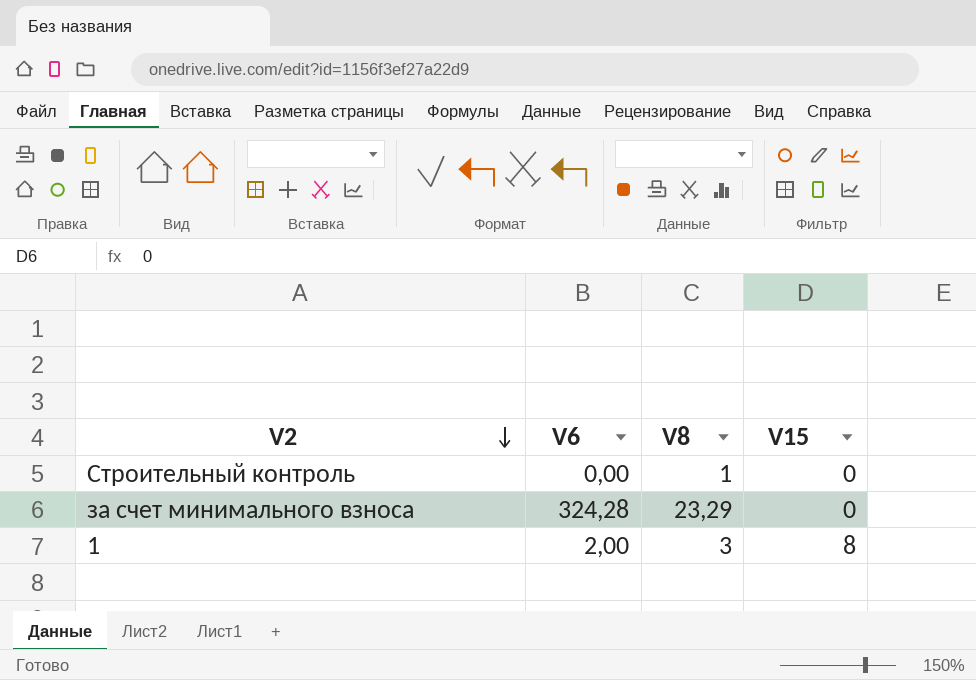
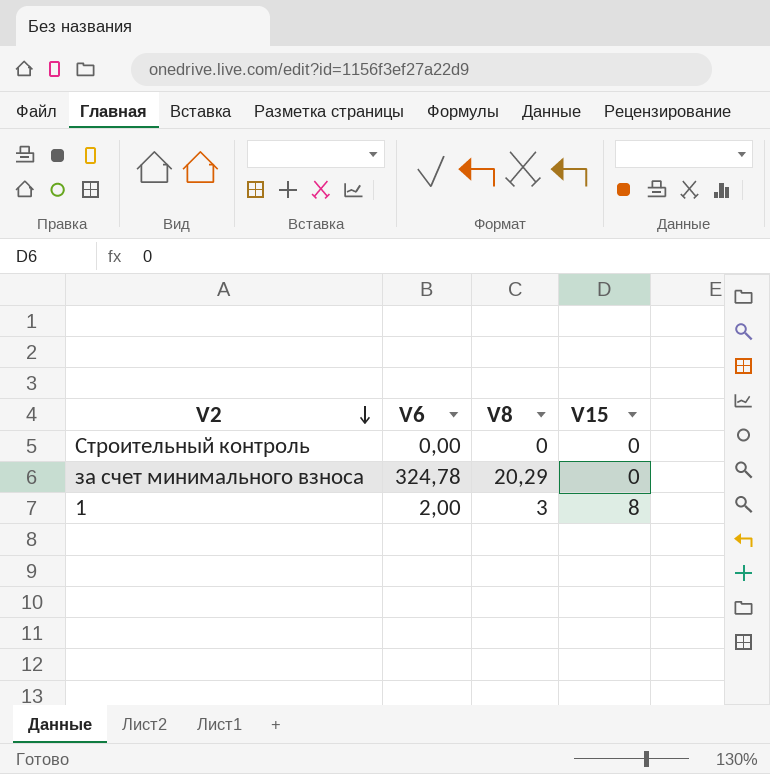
Строительный контроль | V8: 1 -> 0
за счет минимального взноса | V6: 324,28 -> 324,78
за счет минимального взноса | V8: 23,29 -> 20,29

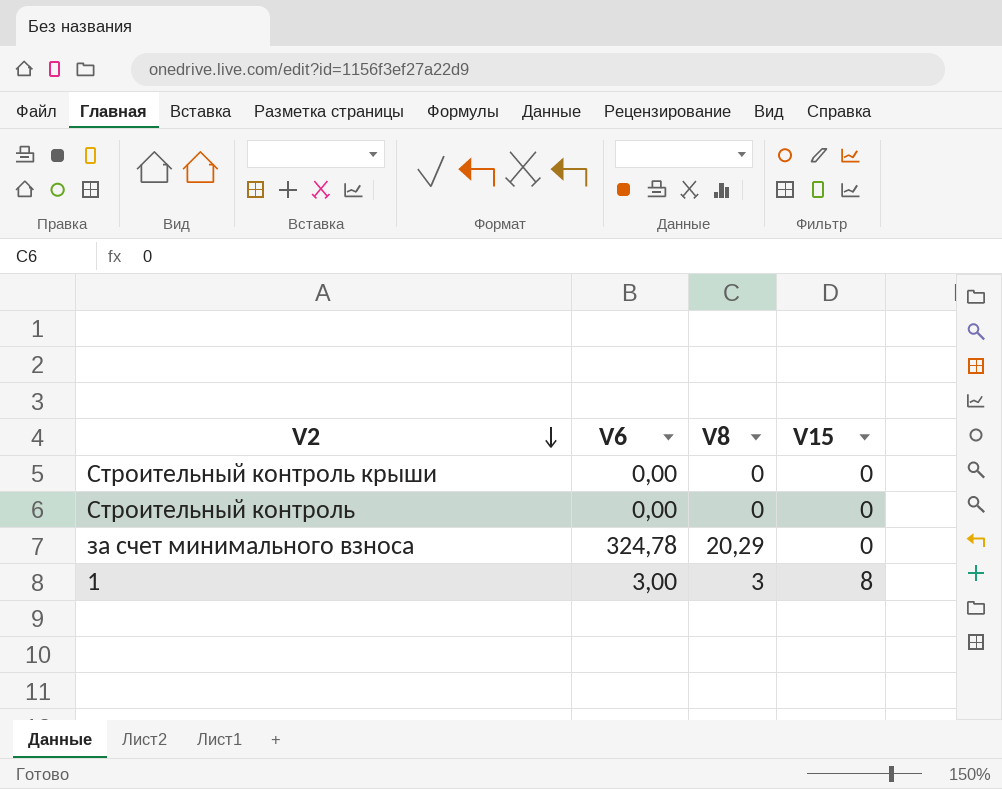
row Строительный контроль крыши: none -> 0,00 | 0 | 0
1 | V6: 2,00 -> 3,00

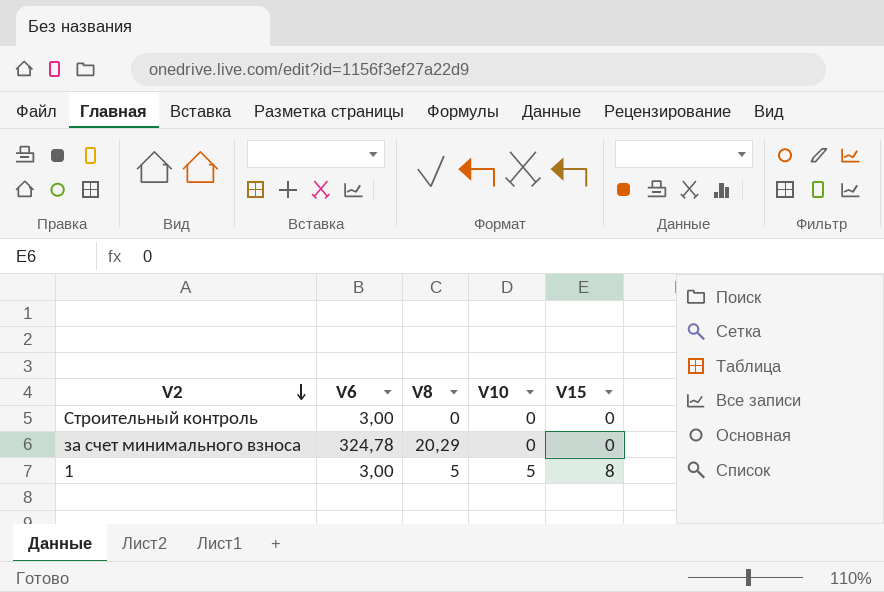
column V10 | position: none -> 4
row Строительный контроль крыши: 0,00 | 0 | 0 -> none
Строительный контроль | V6: 0,00 -> 3,00
1 | V8: 3 -> 5

